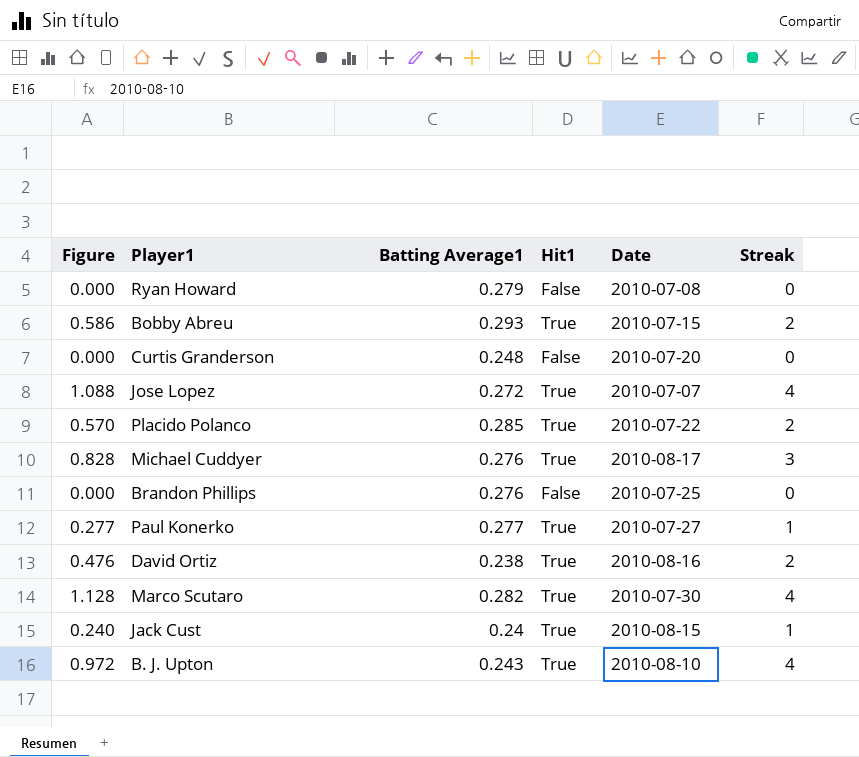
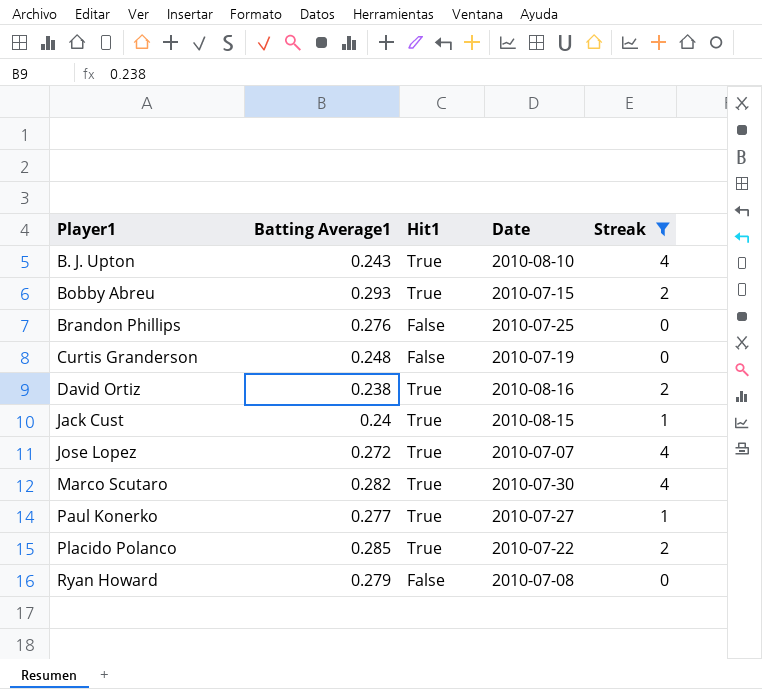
filter: none -> Streak != 3
row order: none -> Player1 ascending
column Figure | formula: [Batting Average1] * [Streak] -> none
Curtis Granderson | Date: 2010-07-20 -> 2010-07-19

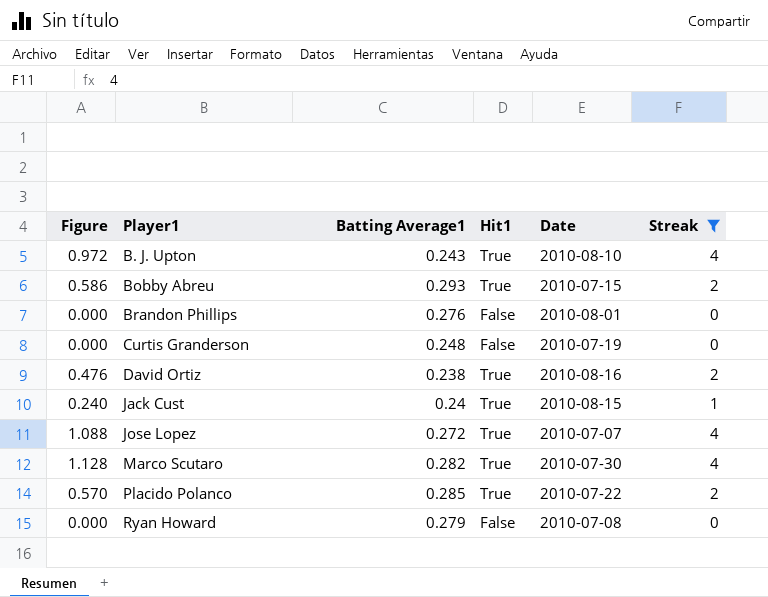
column Figure | formula: none -> [Batting Average1] * [Streak]
row Paul Konerko: 0.277 | True | 2010-07-27 | 1 -> none
Brandon Phillips | Date: 2010-07-25 -> 2010-08-01

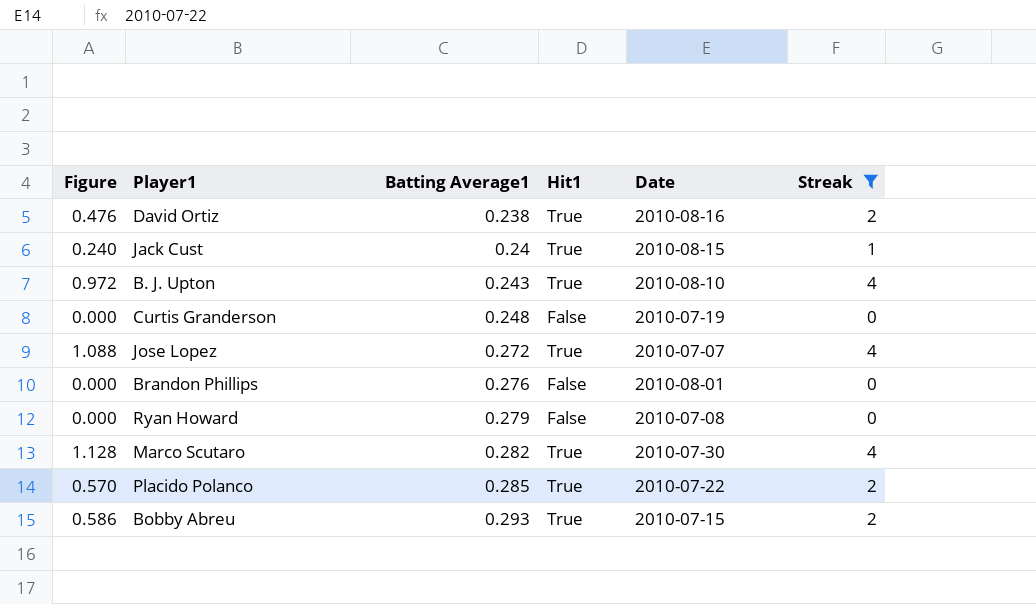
row order: Player1 ascending -> Batting Average1 ascending

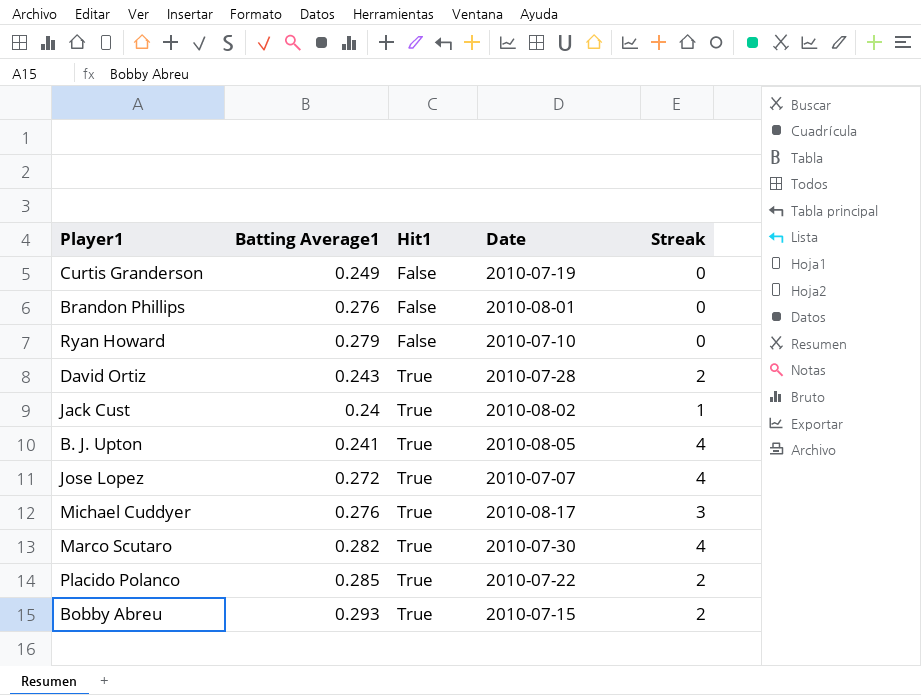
filter: Streak != 3 -> none
row order: Batting Average1 ascending -> Hit1 ascending
column Figure | formula: [Batting Average1] * [Streak] -> none
Curtis Granderson | Batting Average1: 0.248 -> 0.249
Ryan Howard | Date: 2010-07-08 -> 2010-07-10
David Ortiz | Batting Average1: 0.238 -> 0.243
David Ortiz | Date: 2010-08-16 -> 2010-07-28
Jack Cust | Date: 2010-08-15 -> 2010-08-02
B. J. Upton | Batting Average1: 0.243 -> 0.241
B. J. Upton | Date: 2010-08-10 -> 2010-08-05

